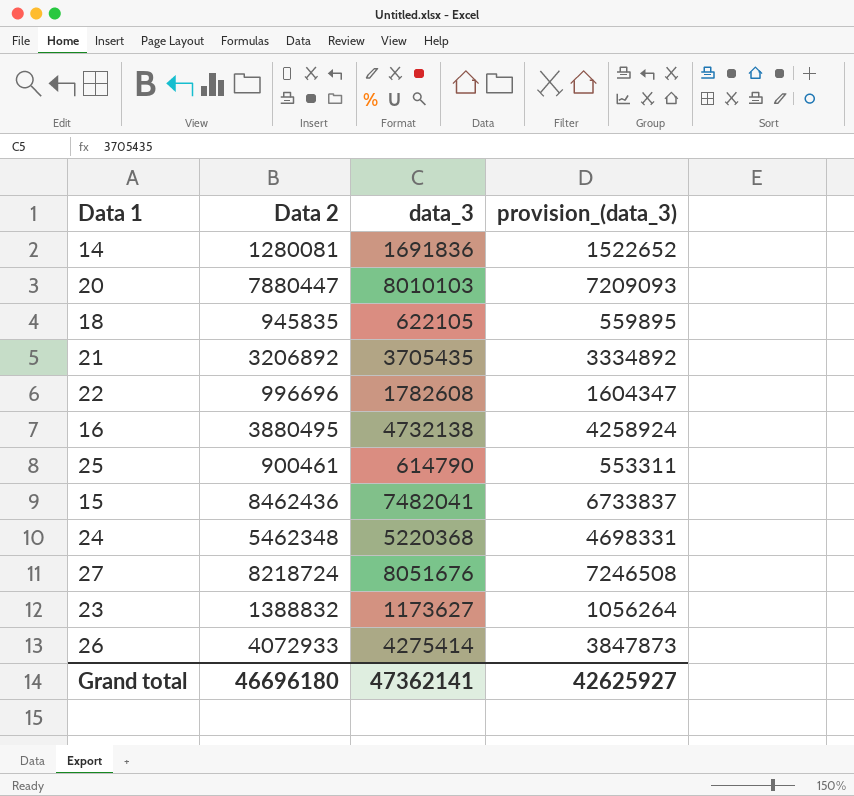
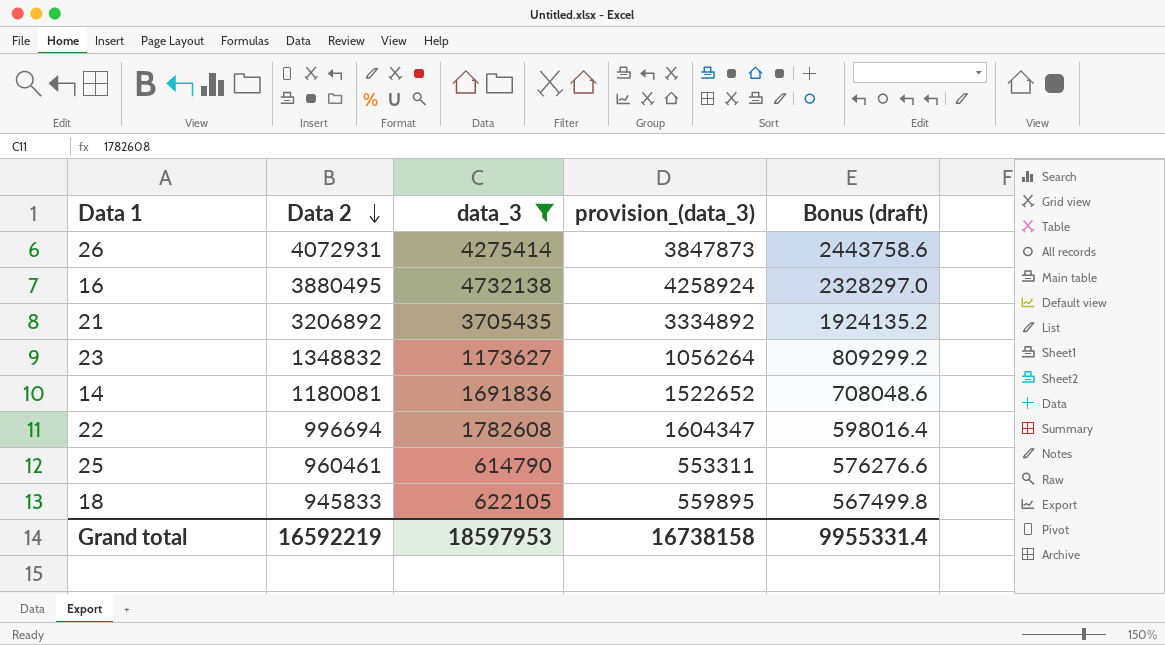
filter: none -> data_3 <= 4732138
row order: none -> Data 2 descending
column Bonus (draft) | formula: none -> [Data 2] * 0.6
26 | Data 2: 4072933 -> 4072931
23 | Data 2: 1388832 -> 1348832
14 | Data 2: 1280081 -> 1180081
22 | Data 2: 996696 -> 996694
25 | Data 2: 900461 -> 960461
18 | Data 2: 945835 -> 945833
Grand total | Data 2: 46696180 -> 16592219
Grand total | data_3: 47362141 -> 18597953
Grand total | provision_(data_3): 42625927 -> 16738158

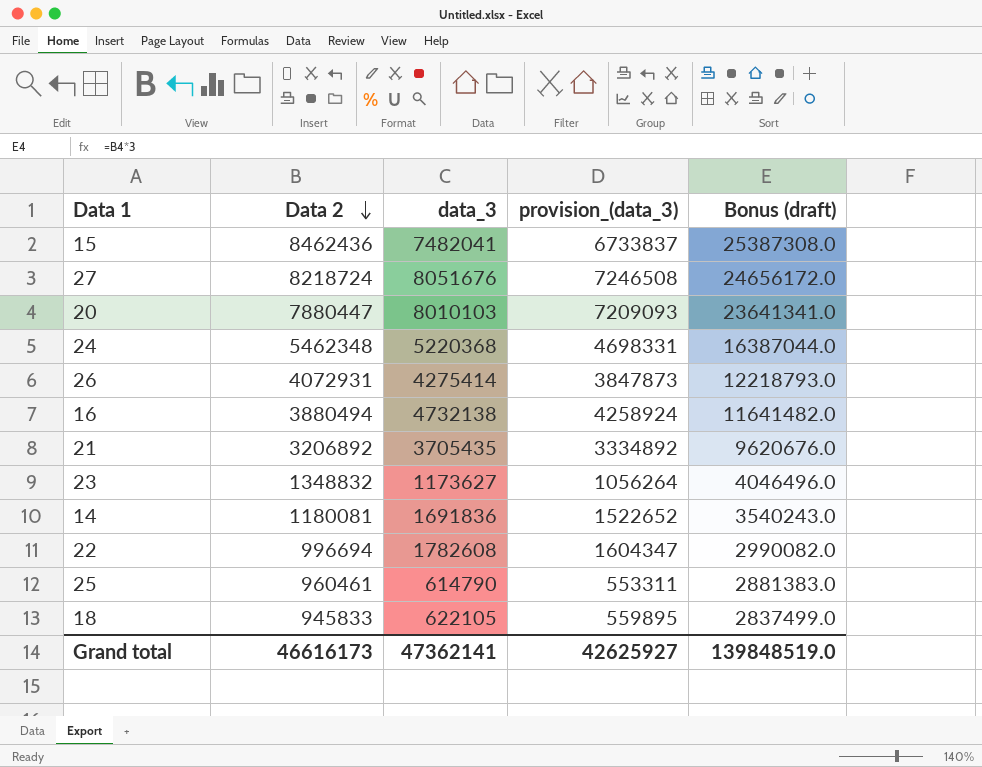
filter: data_3 <= 4732138 -> none
column Bonus (draft) | formula: [Data 2] * 0.6 -> [Data 2] * 3
16 | Data 2: 3880495 -> 3880494
Grand total | Data 2: 16592219 -> 46616173
Grand total | data_3: 18597953 -> 47362141
Grand total | provision_(data_3): 16738158 -> 42625927
Grand total | Bonus (draft): 9955331.4 -> 139848519.0

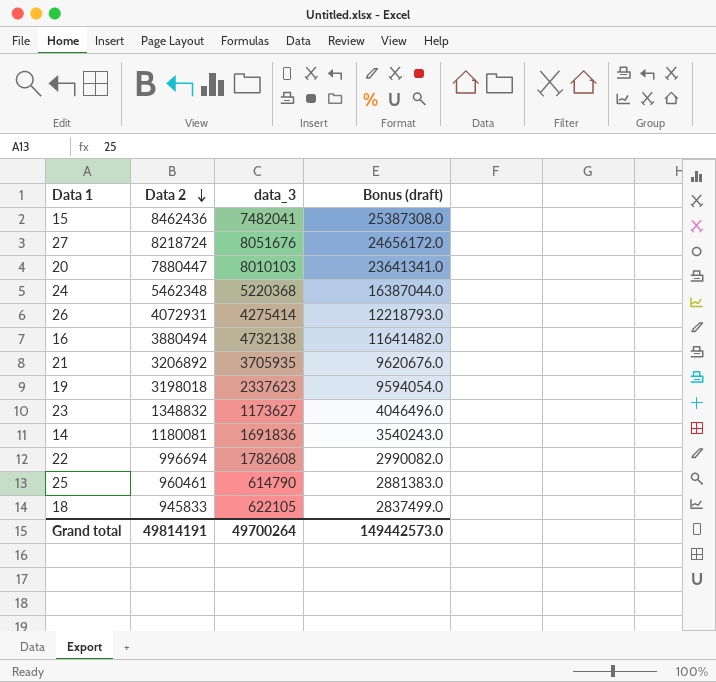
column provision_(data_3) | formula: [data_3] * 0.9 -> none
21 | data_3: 3705435 -> 3705935
row 19: none -> 3198018 | 2337623 | 9594054.0
Grand total | Data 2: 46616173 -> 49814191
Grand total | data_3: 47362141 -> 49700264
Grand total | Bonus (draft): 139848519.0 -> 149442573.0

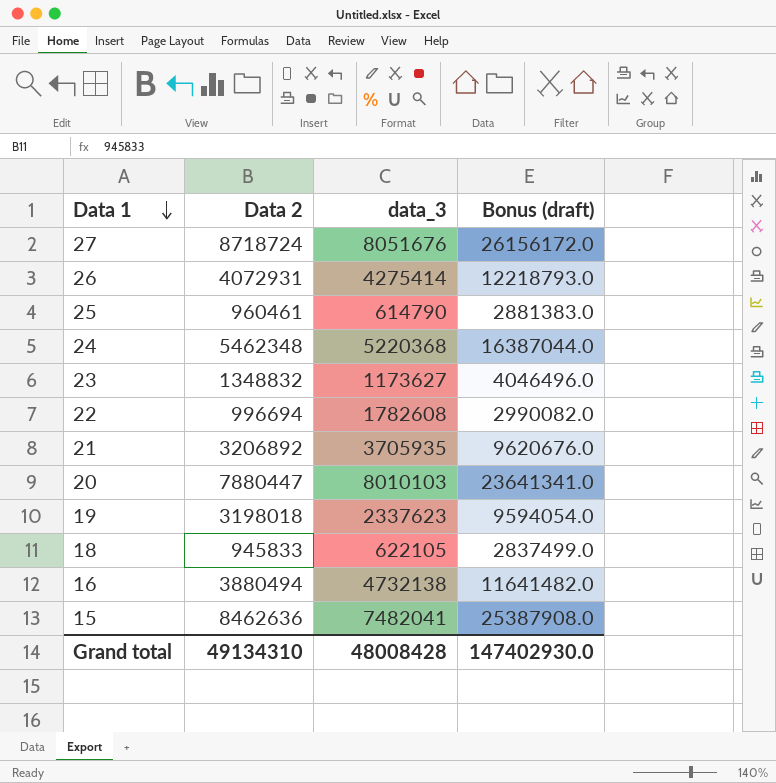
row order: Data 2 descending -> Data 1 descending
row 14: 1180081 | 1691836 | 3540243.0 -> none
27 | Data 2: 8218724 -> 8718724
27 | Bonus (draft): 24656172.0 -> 26156172.0
15 | Data 2: 8462436 -> 8462636
15 | Bonus (draft): 25387308.0 -> 25387908.0
Grand total | Data 2: 49814191 -> 49134310
Grand total | data_3: 49700264 -> 48008428
Grand total | Bonus (draft): 149442573.0 -> 147402930.0

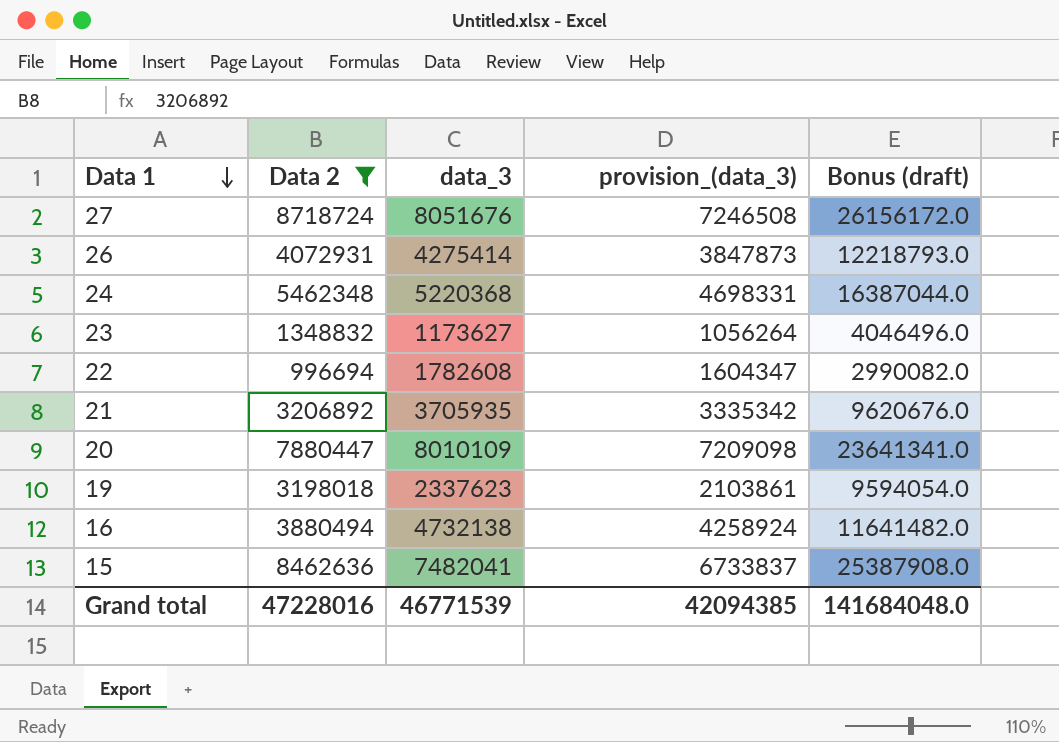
filter: none -> Data 2 >= 996694
column provision_(data_3) | formula: none -> [data_3] * 0.9
20 | data_3: 8010103 -> 8010109
Grand total | Data 2: 49134310 -> 47228016
Grand total | data_3: 48008428 -> 46771539
Grand total | Bonus (draft): 147402930.0 -> 141684048.0

